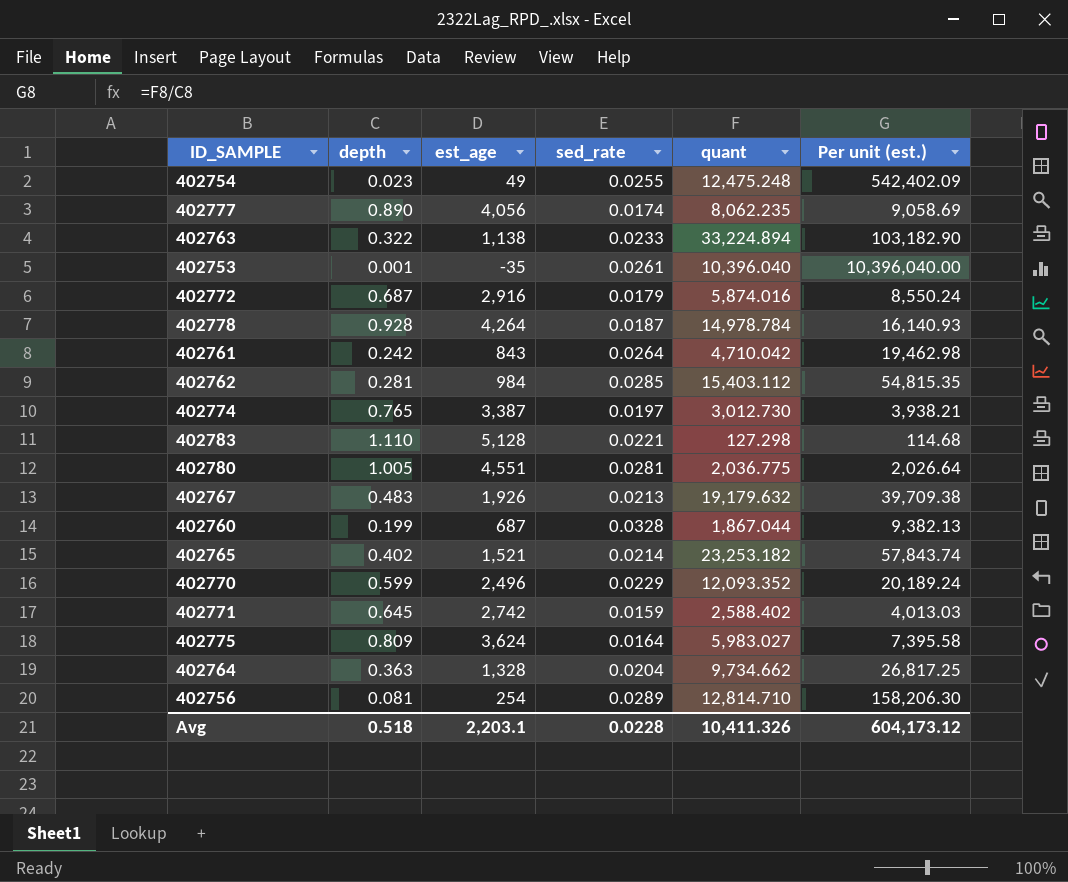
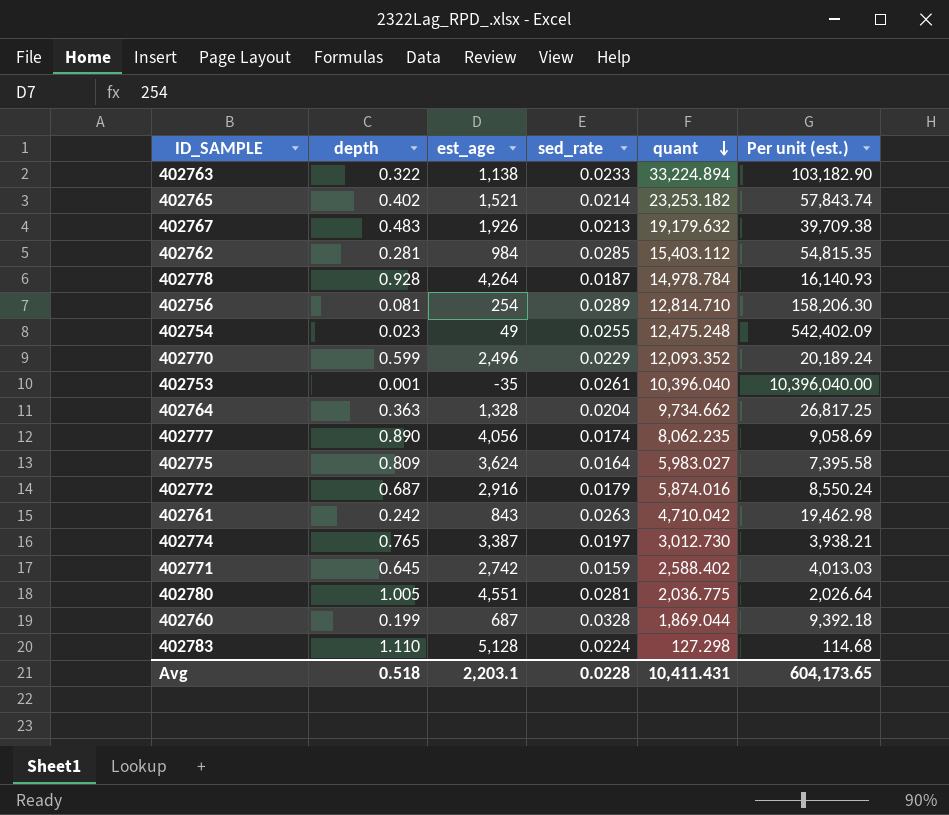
row order: none -> quant descending
402761 | sed_rate: 0.0264 -> 0.0263
402760 | quant: 1,867.044 -> 1,869.044
402760 | Per unit (est.): 9,382.13 -> 9,392.18
402783 | sed_rate: 0.0221 -> 0.0224
Avg | quant: 10,411.326 -> 10,411.431
Avg | Per unit (est.): 604,173.12 -> 604,173.65

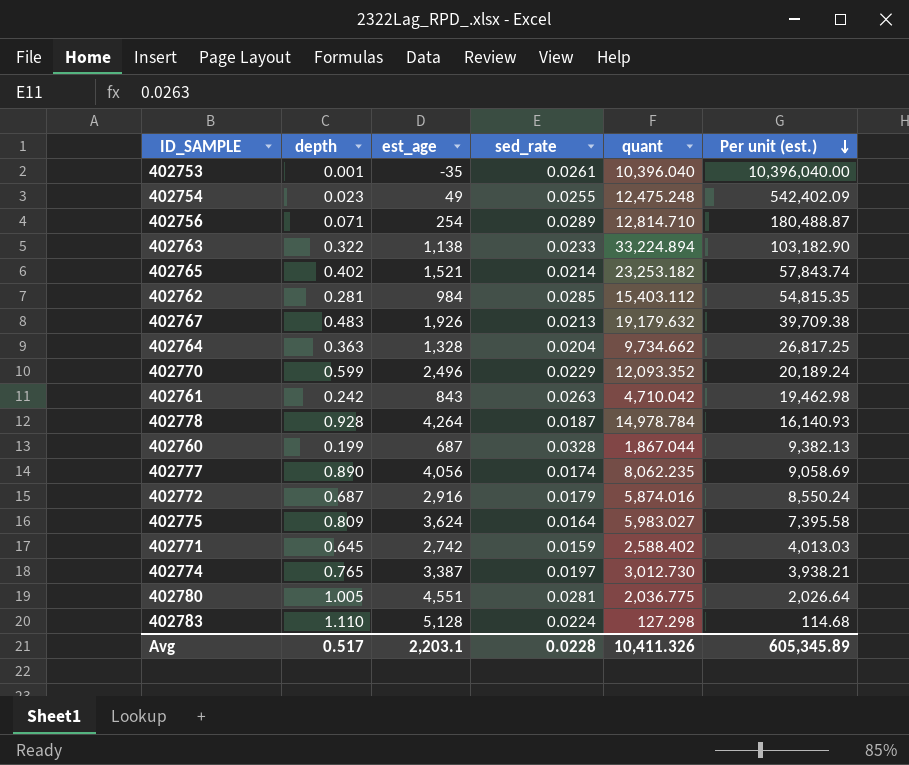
row order: quant descending -> Per unit (est.) descending
402756 | depth: 0.081 -> 0.071
402756 | Per unit (est.): 158,206.30 -> 180,488.87
402760 | quant: 1,869.044 -> 1,867.044
402760 | Per unit (est.): 9,392.18 -> 9,382.13
Avg | depth: 0.518 -> 0.517
Avg | quant: 10,411.431 -> 10,411.326
Avg | Per unit (est.): 604,173.65 -> 605,345.89

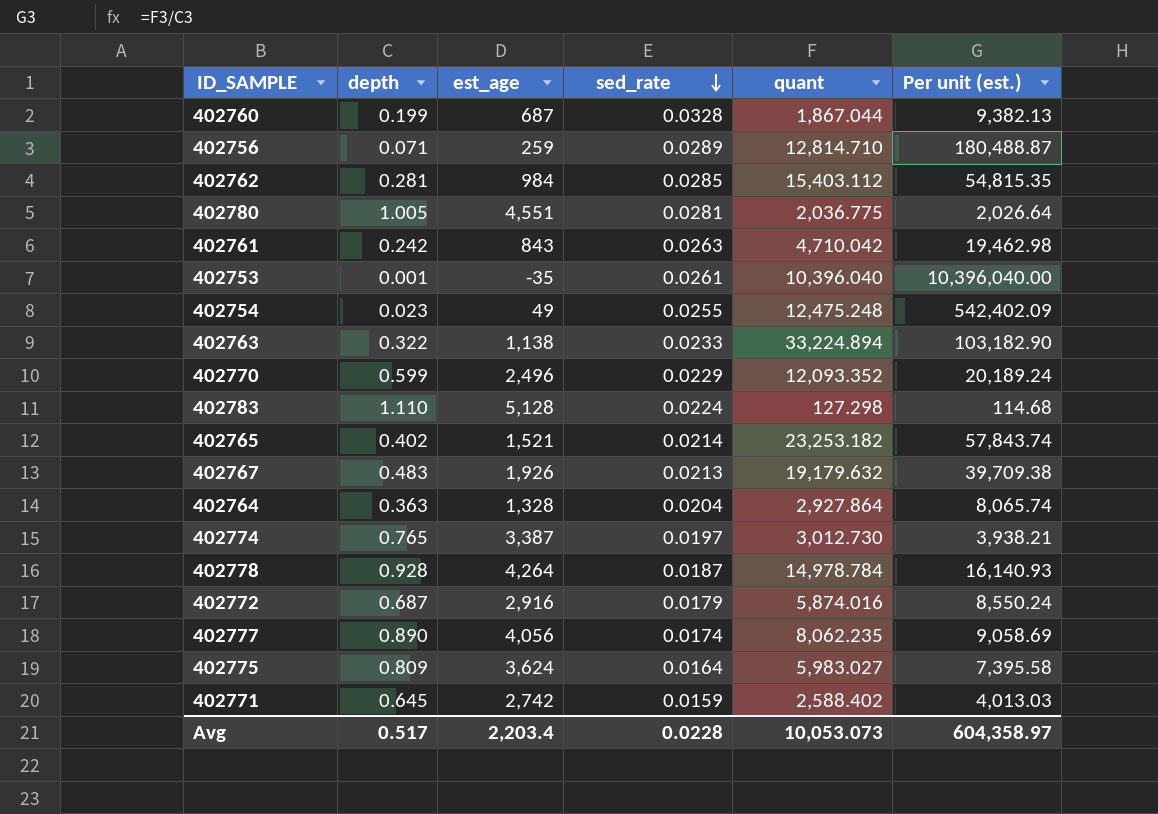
row order: Per unit (est.) descending -> sed_rate descending
402756 | est_age: 254 -> 259
402764 | quant: 9,734.662 -> 2,927.864
402764 | Per unit (est.): 26,817.25 -> 8,065.74
Avg | est_age: 2,203.1 -> 2,203.4
Avg | quant: 10,411.326 -> 10,053.073
Avg | Per unit (est.): 605,345.89 -> 604,358.97

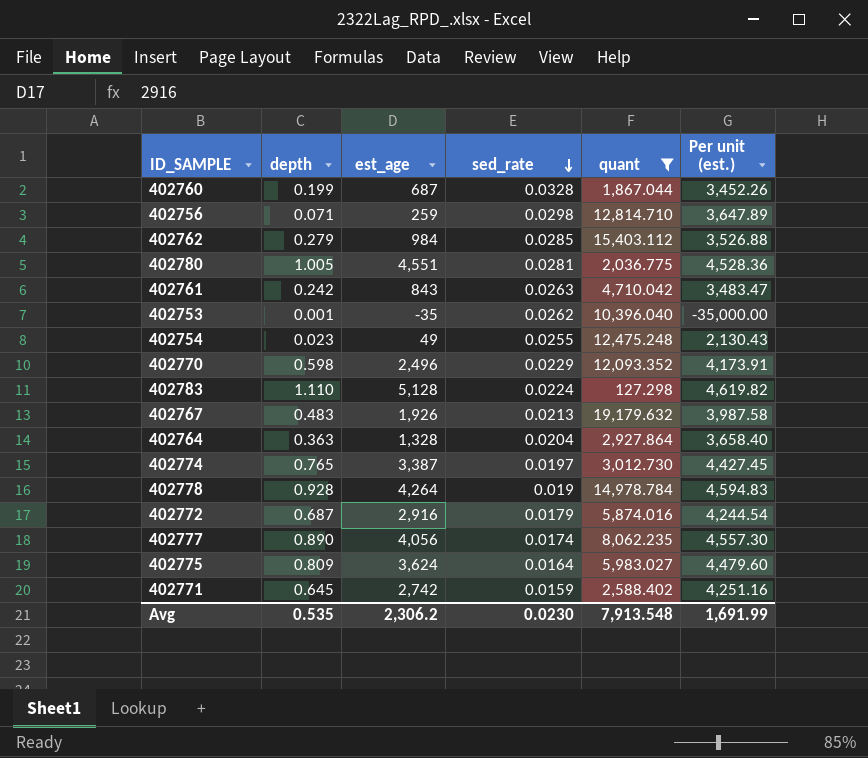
filter: none -> quant <= 19,179.632
column Per unit (est.) | formula: [quant] / [depth] -> [est_age] / [depth]
402756 | sed_rate: 0.0289 -> 0.0298
402762 | depth: 0.281 -> 0.279
402753 | sed_rate: 0.0261 -> 0.0262
402770 | depth: 0.599 -> 0.598
402778 | sed_rate: 0.0187 -> 0.019
Avg | depth: 0.517 -> 0.535
Avg | est_age: 2,203.4 -> 2,306.2
Avg | sed_rate: 0.0228 -> 0.0230
Avg | quant: 10,053.073 -> 7,913.548
Avg | Per unit (est.): 604,358.97 -> 1,691.99

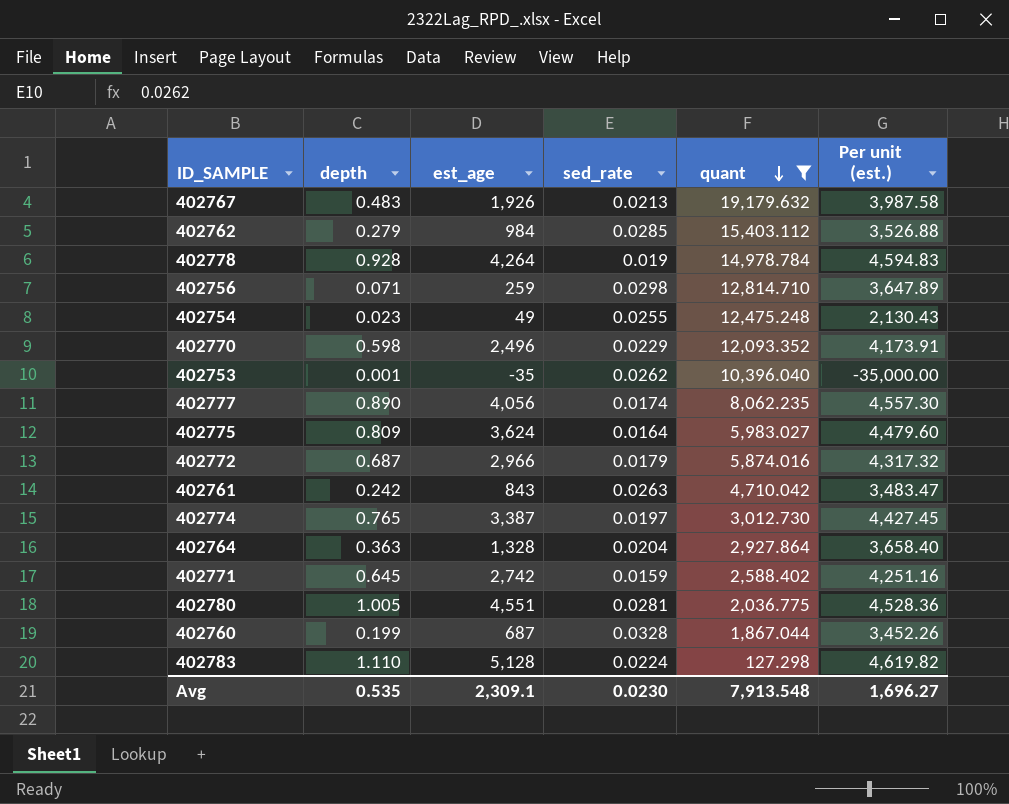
row order: sed_rate descending -> quant descending
402772 | est_age: 2,916 -> 2,966
402772 | Per unit (est.): 4,244.54 -> 4,317.32
Avg | est_age: 2,306.2 -> 2,309.1
Avg | Per unit (est.): 1,691.99 -> 1,696.27

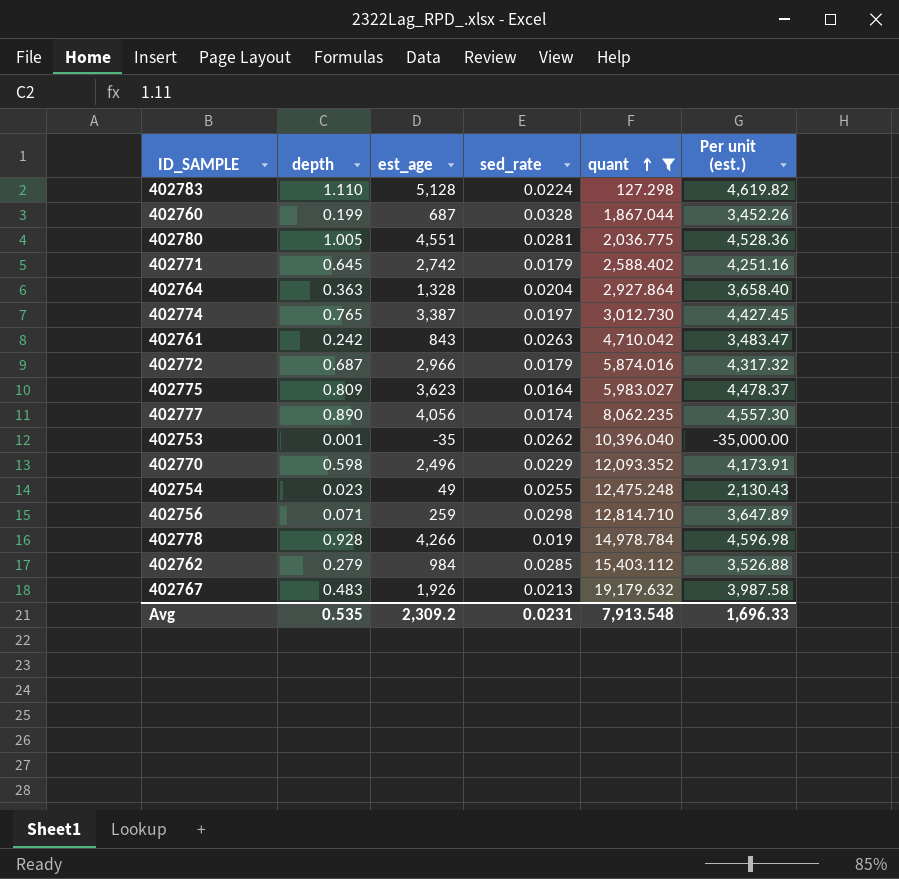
row order: quant descending -> quant ascending
402771 | sed_rate: 0.0159 -> 0.0179
402775 | est_age: 3,624 -> 3,623
402775 | Per unit (est.): 4,479.60 -> 4,478.37
402778 | est_age: 4,264 -> 4,266
402778 | Per unit (est.): 4,594.83 -> 4,596.98
Avg | est_age: 2,309.1 -> 2,309.2
Avg | sed_rate: 0.0230 -> 0.0231
Avg | Per unit (est.): 1,696.27 -> 1,696.33

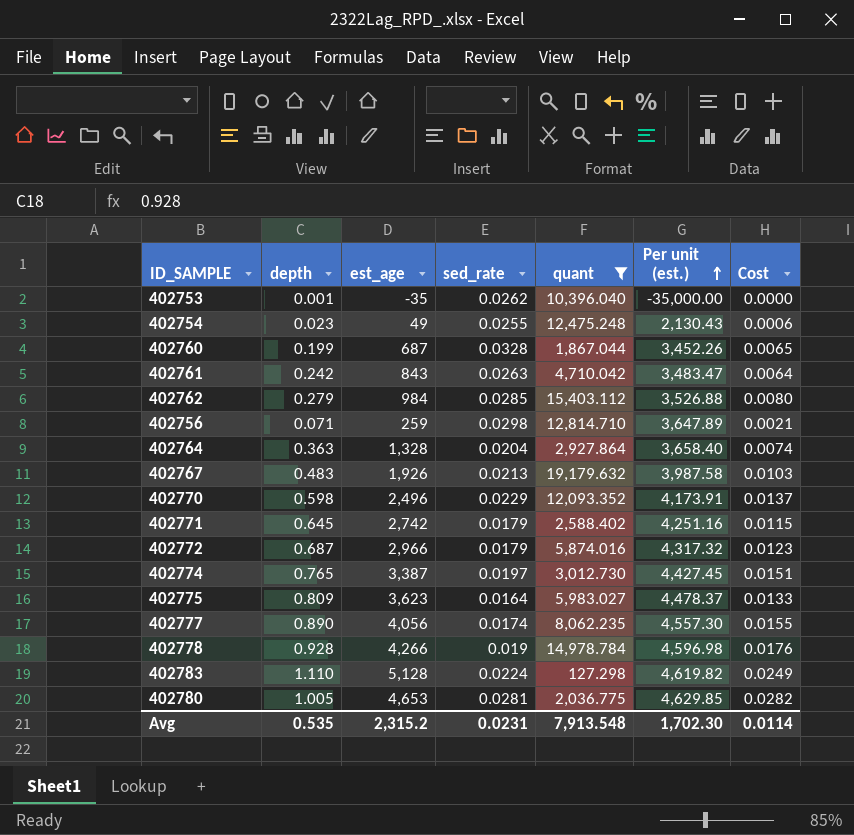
row order: quant ascending -> Per unit (est.) ascending
column Cost | formula: none -> [depth] * [sed_rate]
402780 | est_age: 4,551 -> 4,653
402780 | Per unit (est.): 4,528.36 -> 4,629.85
Avg | est_age: 2,309.2 -> 2,315.2
Avg | Per unit (est.): 1,696.33 -> 1,702.30

